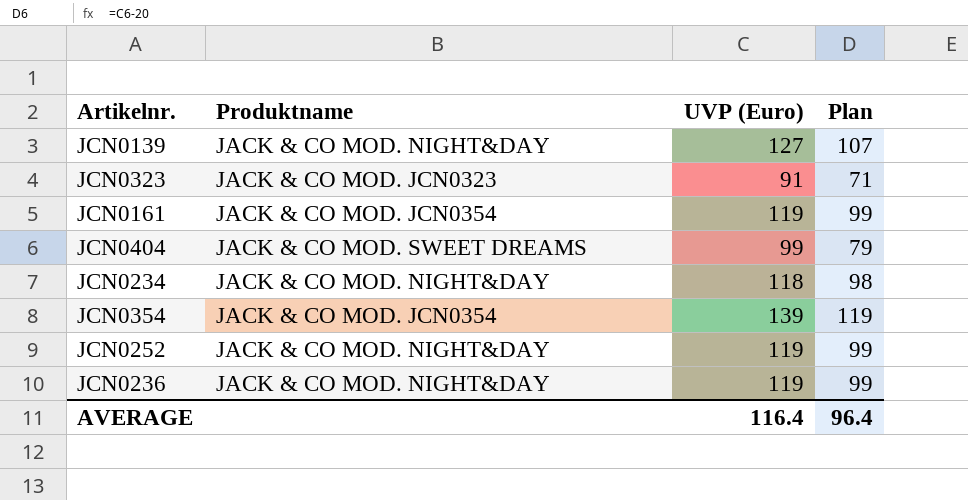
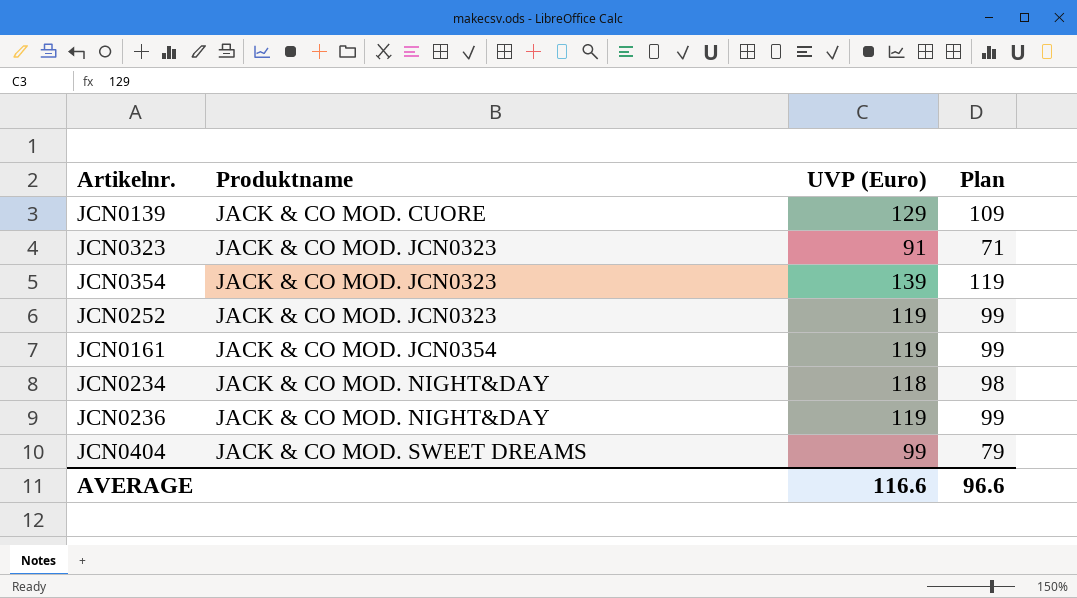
row order: none -> Produktname ascending
JCN0139 | Produktname: JACK & CO MOD. NIGHT&DAY -> JACK & CO MOD. CUORE
JCN0139 | UVP (Euro): 127 -> 129
JCN0139 | Plan: 107 -> 109
JCN0354 | Produktname: JACK & CO MOD. JCN0354 -> JACK & CO MOD. JCN0323
JCN0252 | Produktname: JACK & CO MOD. NIGHT&DAY -> JACK & CO MOD. JCN0323
AVERAGE | UVP (Euro): 116.4 -> 116.6
AVERAGE | Plan: 96.4 -> 96.6

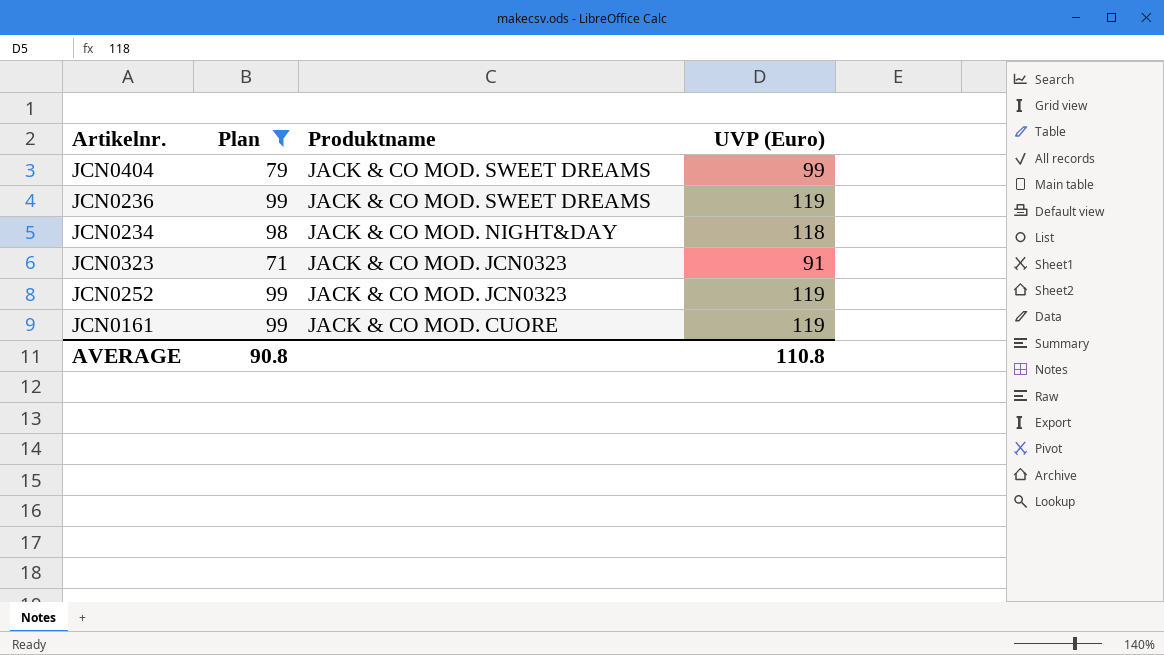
filter: none -> Plan <= 99
row order: Produktname ascending -> Produktname descending
column Plan | position: 4 -> 2
JCN0236 | Produktname: JACK & CO MOD. NIGHT&DAY -> JACK & CO MOD. SWEET DREAMS
JCN0161 | Produktname: JACK & CO MOD. JCN0354 -> JACK & CO MOD. CUORE
AVERAGE | Plan: 96.6 -> 90.8
AVERAGE | UVP (Euro): 116.6 -> 110.8

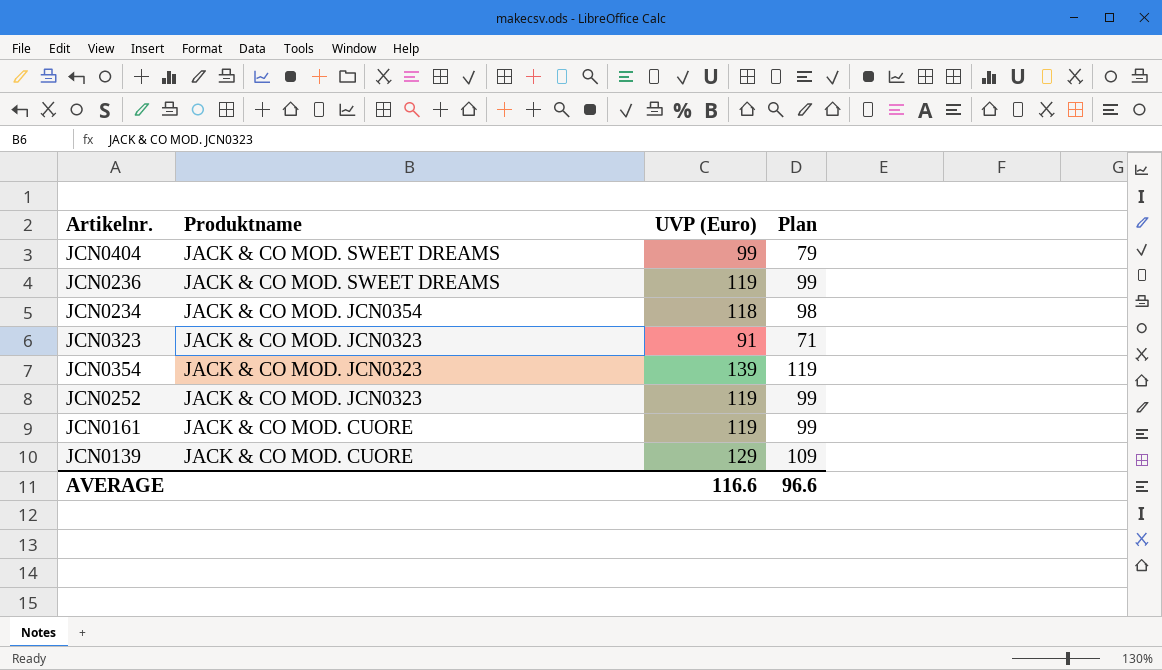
filter: Plan <= 99 -> none
column Plan | position: 2 -> 4
JCN0234 | Produktname: JACK & CO MOD. NIGHT&DAY -> JACK & CO MOD. JCN0354
AVERAGE | UVP (Euro): 110.8 -> 116.6
AVERAGE | Plan: 90.8 -> 96.6

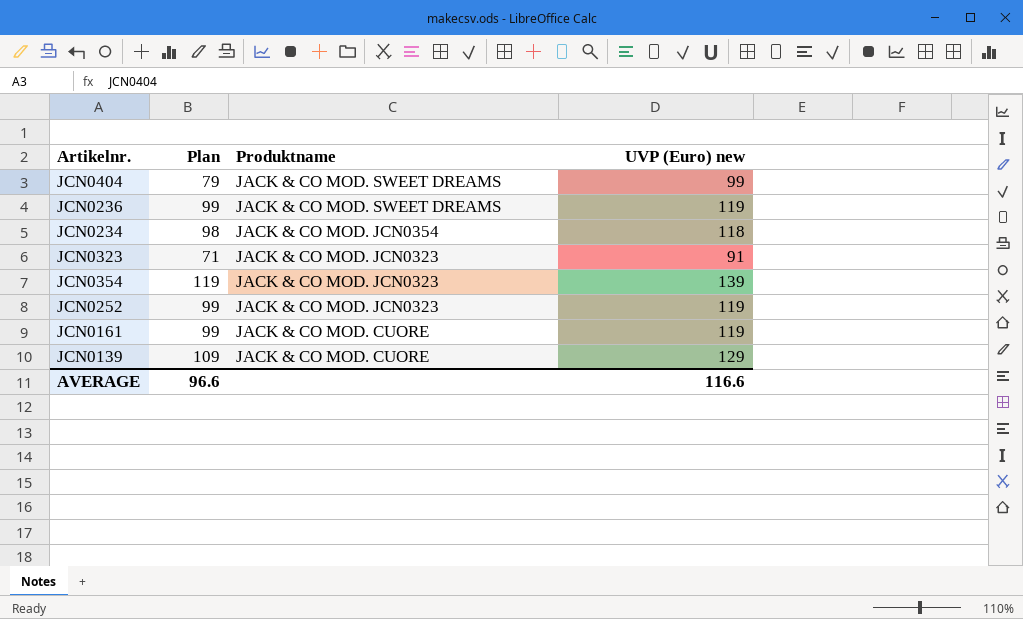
column Plan | position: 4 -> 2
column name: UVP (Euro) -> UVP (Euro) new

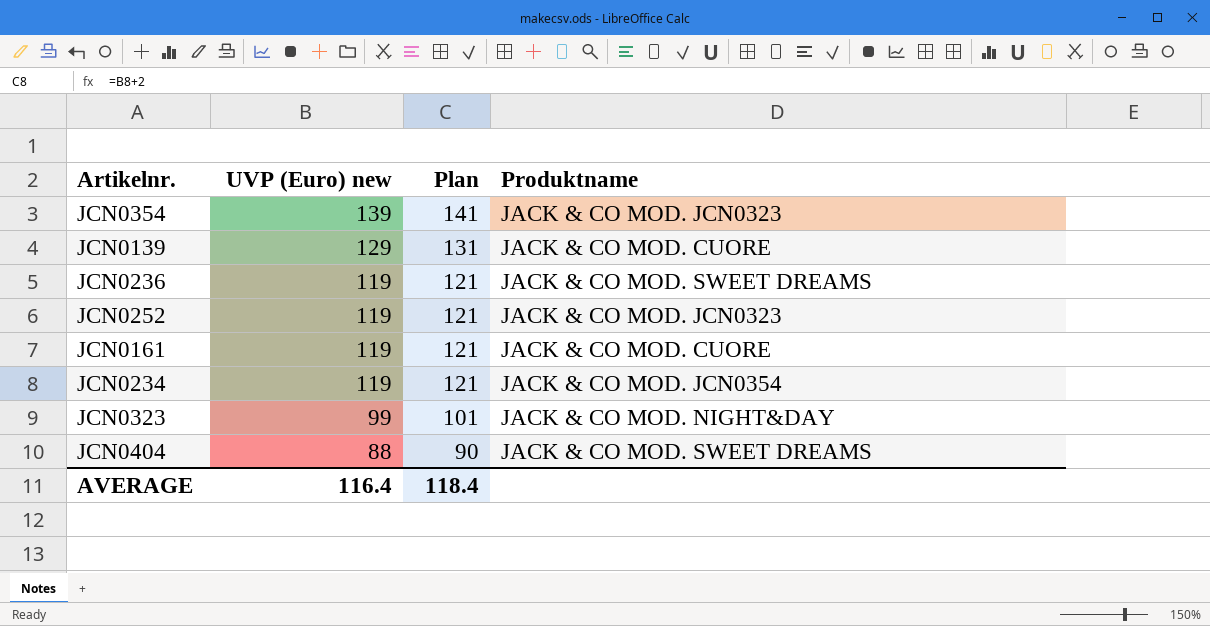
row order: Produktname descending -> UVP (Euro) new descending
column UVP (Euro) new | position: 4 -> 2
column Plan | formula: [UVP (Euro) new] - 20 -> [UVP (Euro) new] + 2
JCN0234 | UVP (Euro) new: 118 -> 119
JCN0323 | UVP (Euro) new: 91 -> 99
JCN0323 | Produktname: JACK & CO MOD. JCN0323 -> JACK & CO MOD. NIGHT&DAY
JCN0404 | UVP (Euro) new: 99 -> 88
AVERAGE | UVP (Euro) new: 116.6 -> 116.4
AVERAGE | Plan: 96.6 -> 118.4

